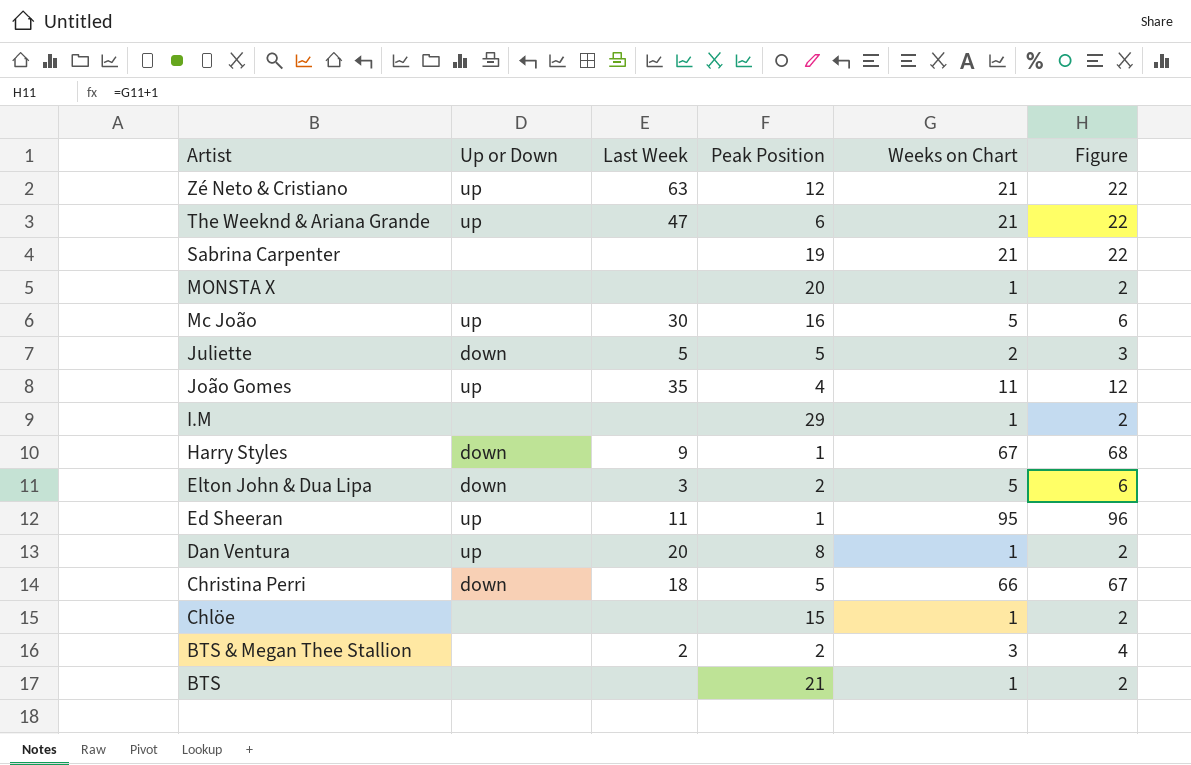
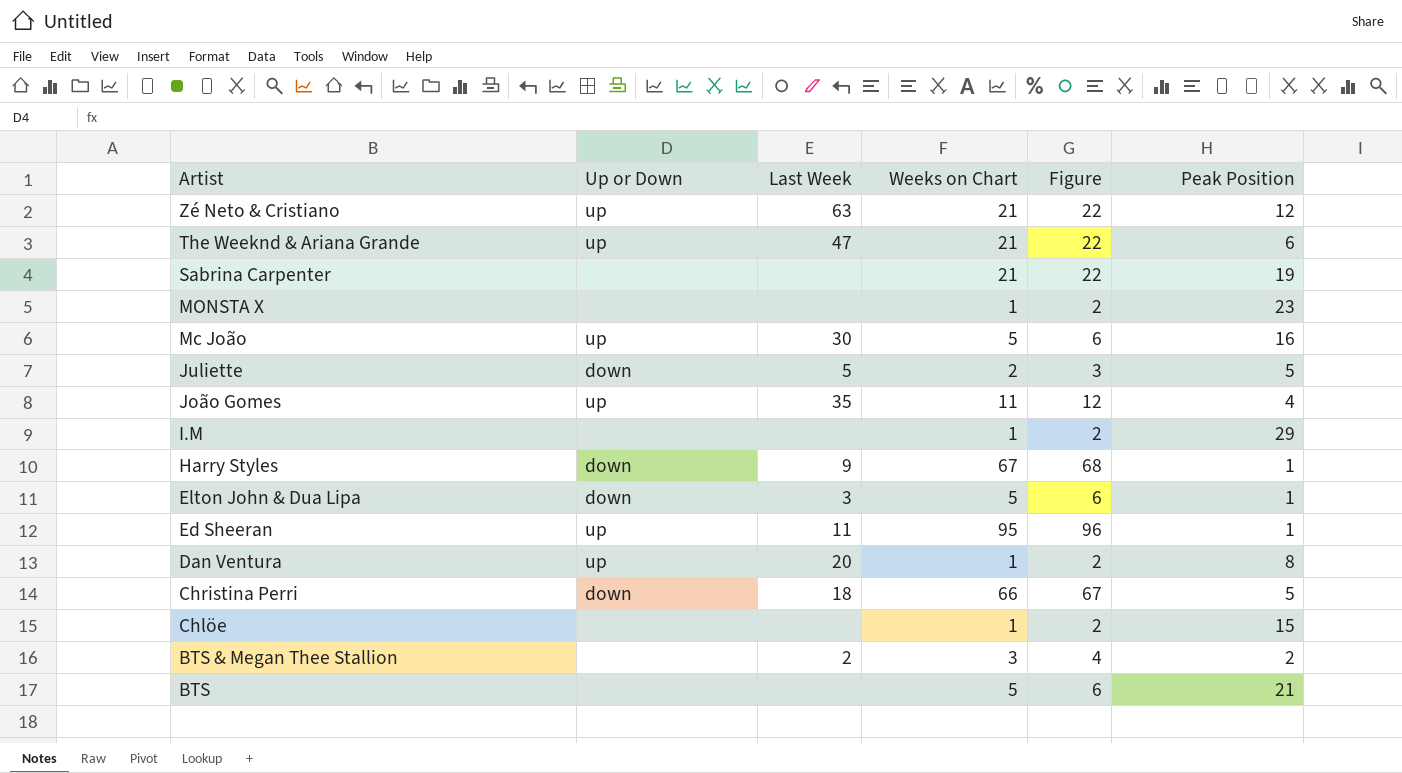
column Peak Position | position: 4 -> 6
MONSTA X | Peak Position: 20 -> 23
Elton John & Dua Lipa | Peak Position: 2 -> 1
BTS | Weeks on Chart: 1 -> 5
BTS | Figure: 2 -> 6

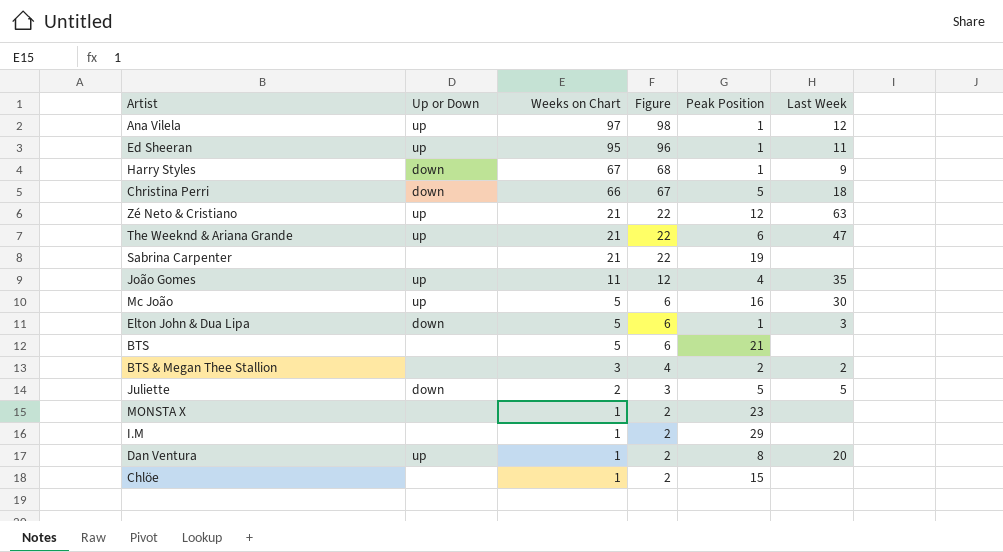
row order: Artist descending -> Weeks on Chart descending
column Last Week | position: 3 -> 6
row Ana Vilela: none -> up | 97 | 98 | 1 | 12

